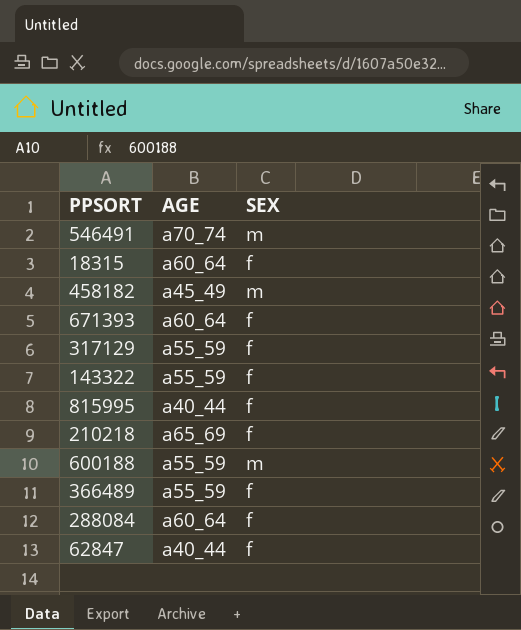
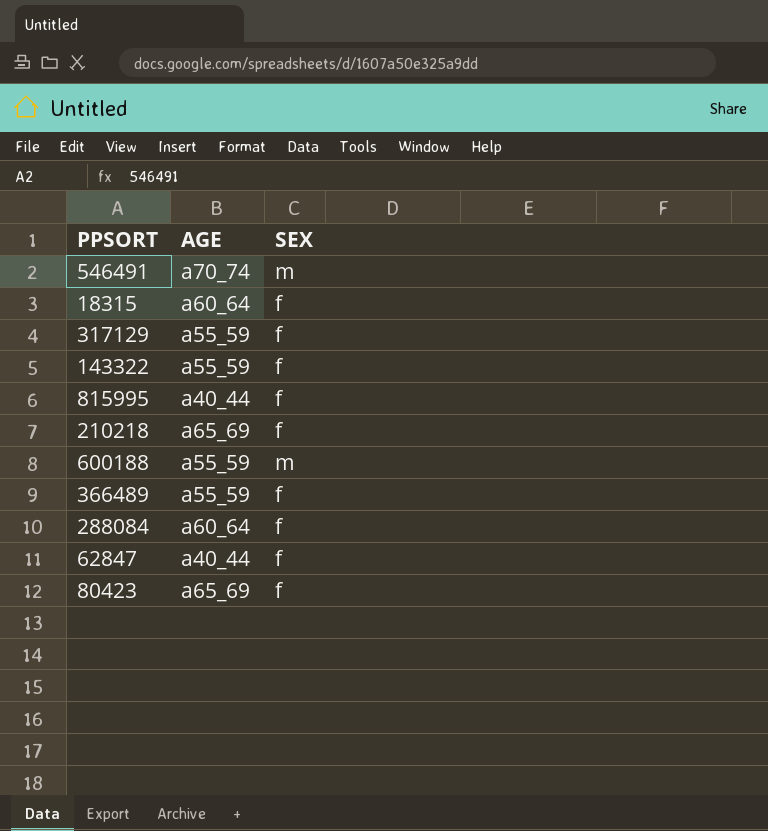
row 458182: a45_49 | m -> none
row 671393: a60_64 | f -> none
row 80423: none -> a65_69 | f

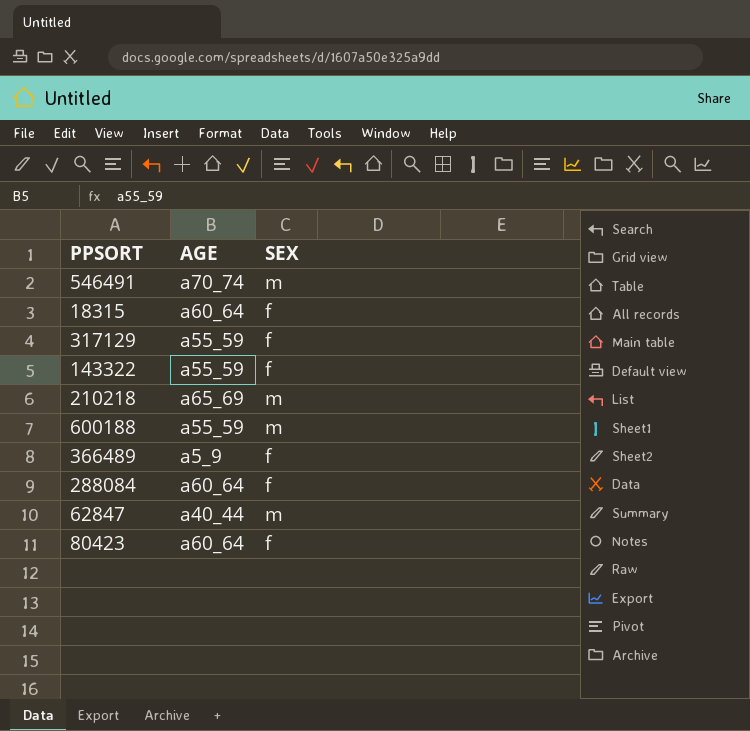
row 815995: a40_44 | f -> none
210218 | SEX: f -> m
366489 | AGE: a55_59 -> a5_9
62847 | SEX: f -> m
80423 | AGE: a65_69 -> a60_64

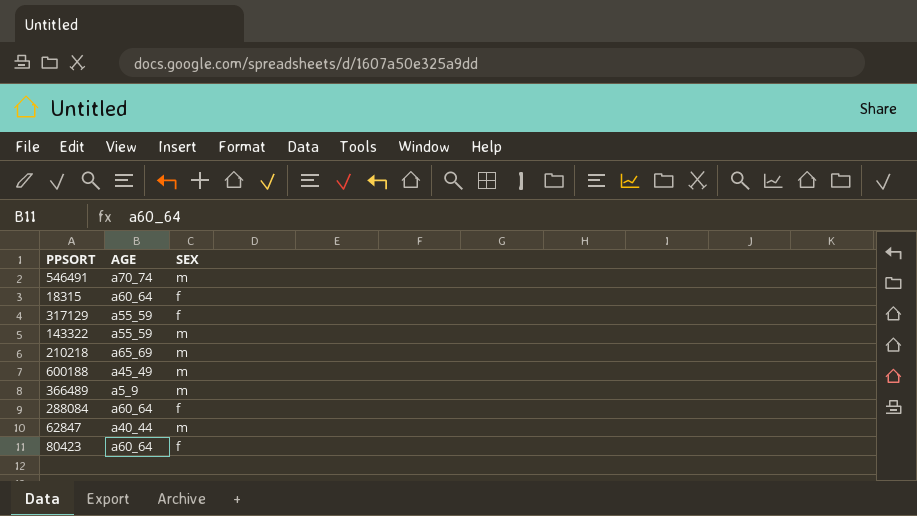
143322 | SEX: f -> m
600188 | AGE: a55_59 -> a45_49
366489 | SEX: f -> m

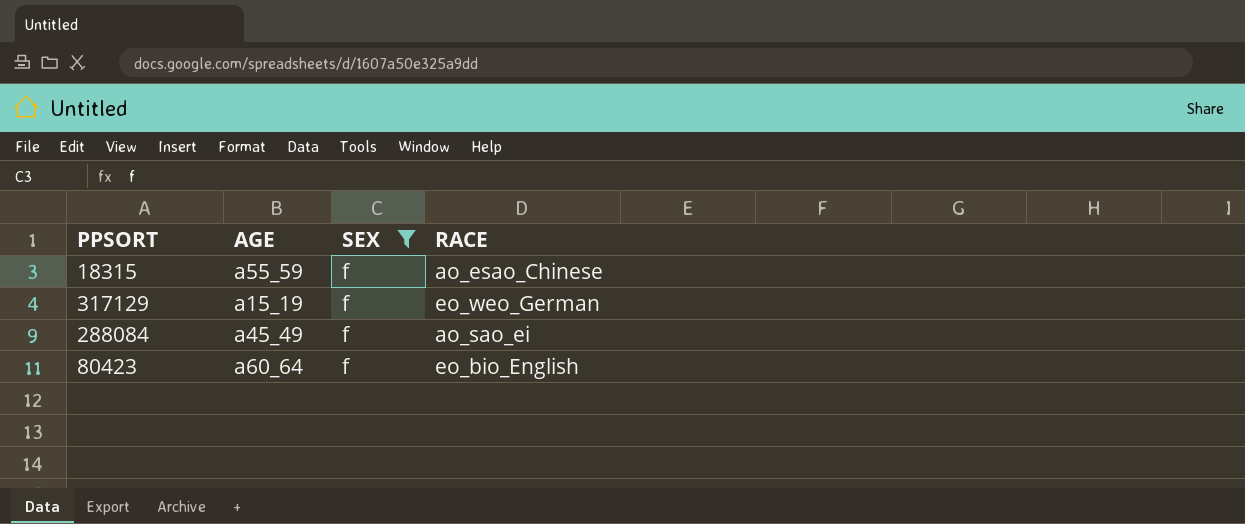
filter: none -> SEX = f
column RACE | position: none -> 4
18315 | AGE: a60_64 -> a55_59
317129 | AGE: a55_59 -> a15_19
288084 | AGE: a60_64 -> a45_49

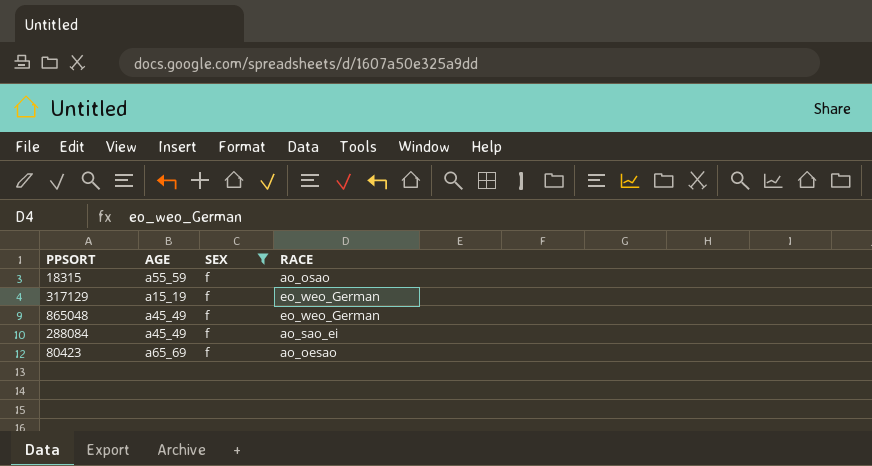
18315 | RACE: ao_esao_Chinese -> ao_osao
row 865048: none -> a45_49 | f | eo_weo_German
80423 | AGE: a60_64 -> a65_69
80423 | RACE: eo_bio_English -> ao_oesao

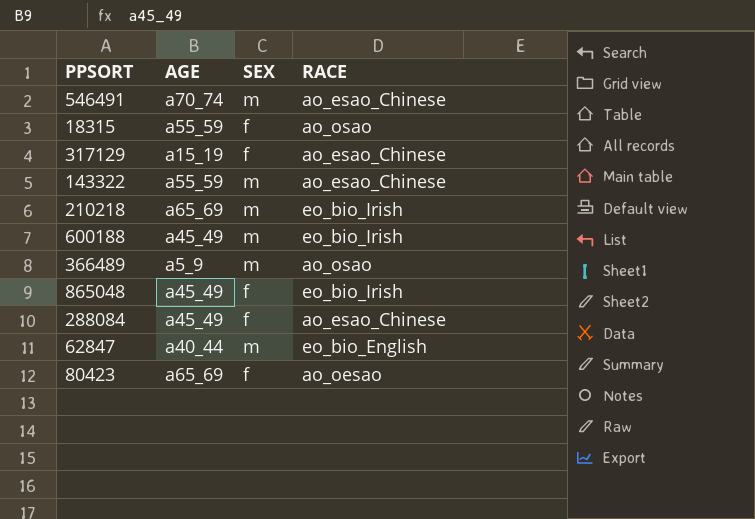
filter: SEX = f -> none
317129 | RACE: eo_weo_German -> ao_esao_Chinese
865048 | RACE: eo_weo_German -> eo_bio_Irish
288084 | RACE: ao_sao_ei -> ao_esao_Chinese

